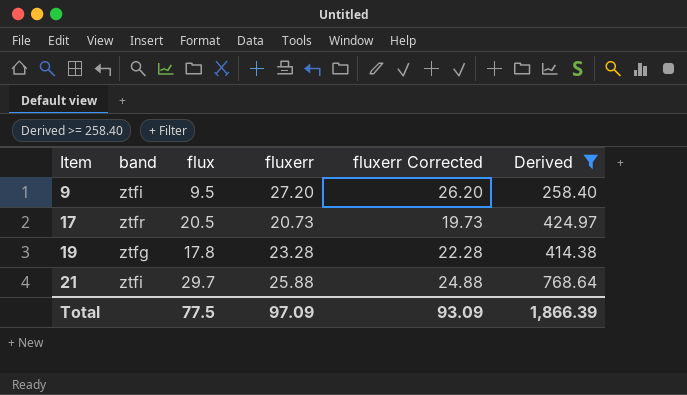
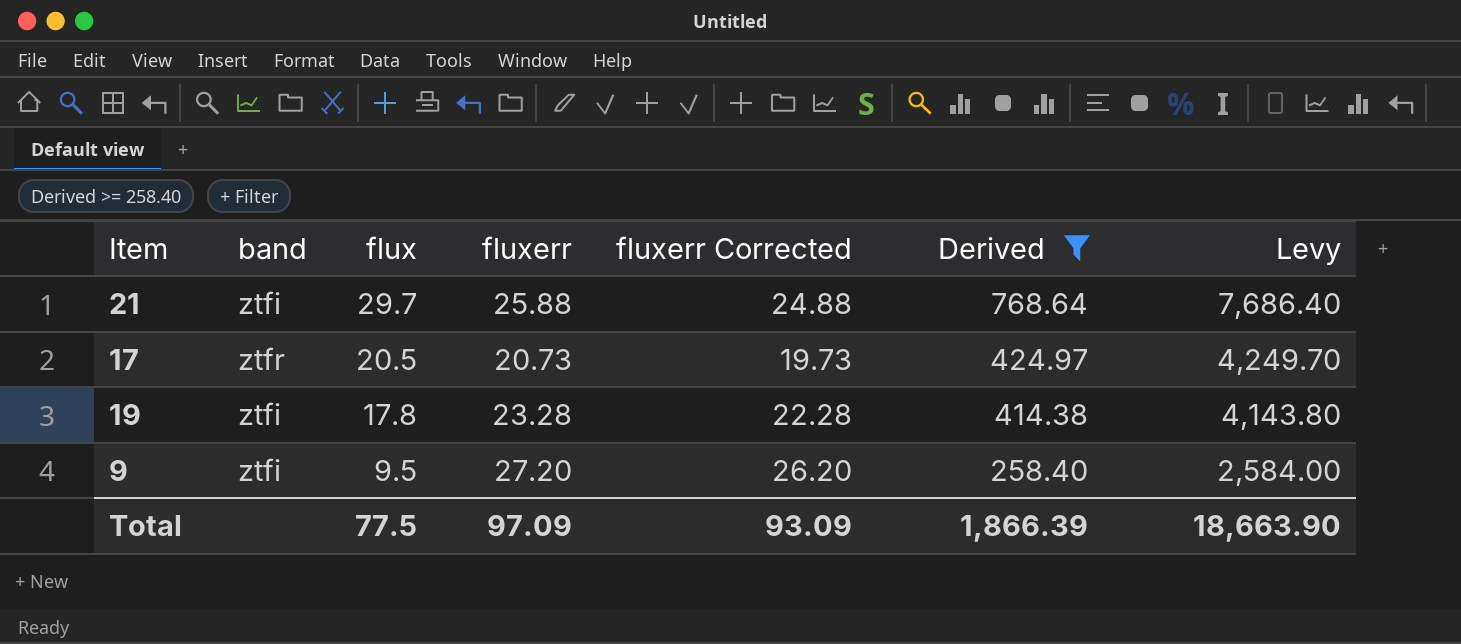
row order: Item ascending -> flux descending
column Levy | formula: none -> [Derived] * 10
19 | band: ztfg -> ztfi

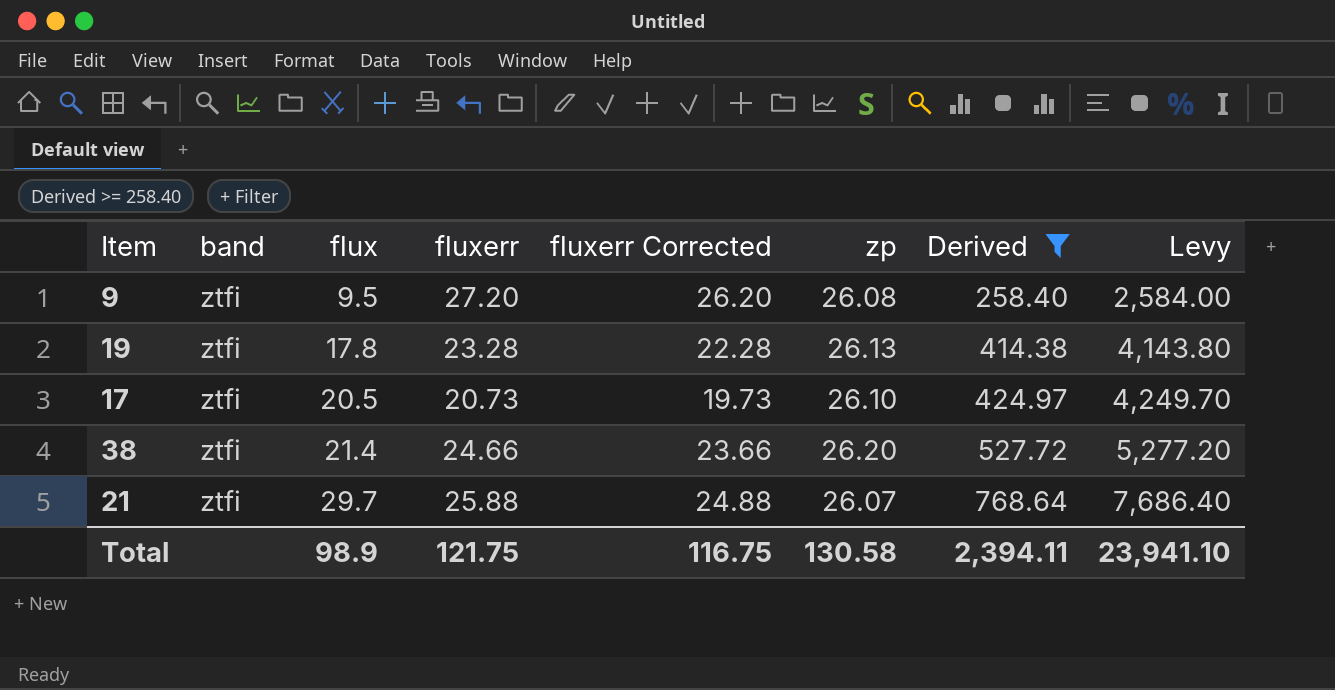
row order: flux descending -> flux ascending
column zp | position: none -> 6
17 | band: ztfr -> ztfi
row 38: none -> ztfi | 21.4 | 24.66 | 23.66 | 26.20 | 527.72 | 5,277.20
Total | flux: 77.5 -> 98.9
Total | fluxerr: 97.09 -> 121.75
Total | fluxerr Corrected: 93.09 -> 116.75
Total | Derived: 1,866.39 -> 2,394.11
Total | Levy: 18,663.90 -> 23,941.10

